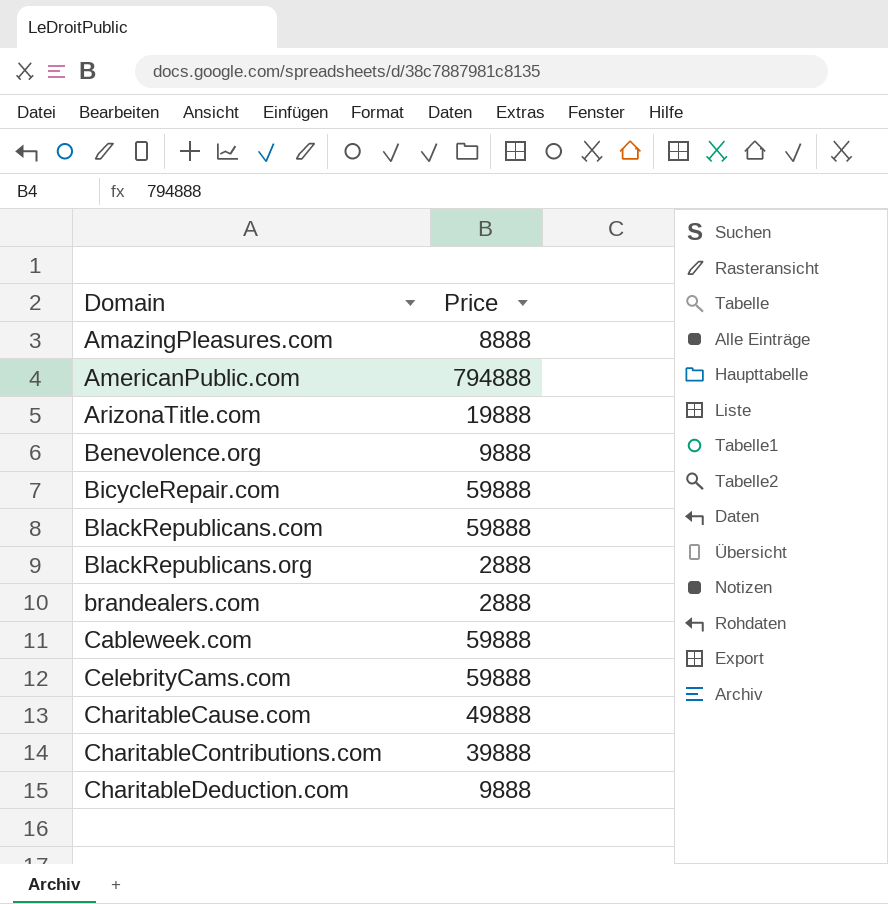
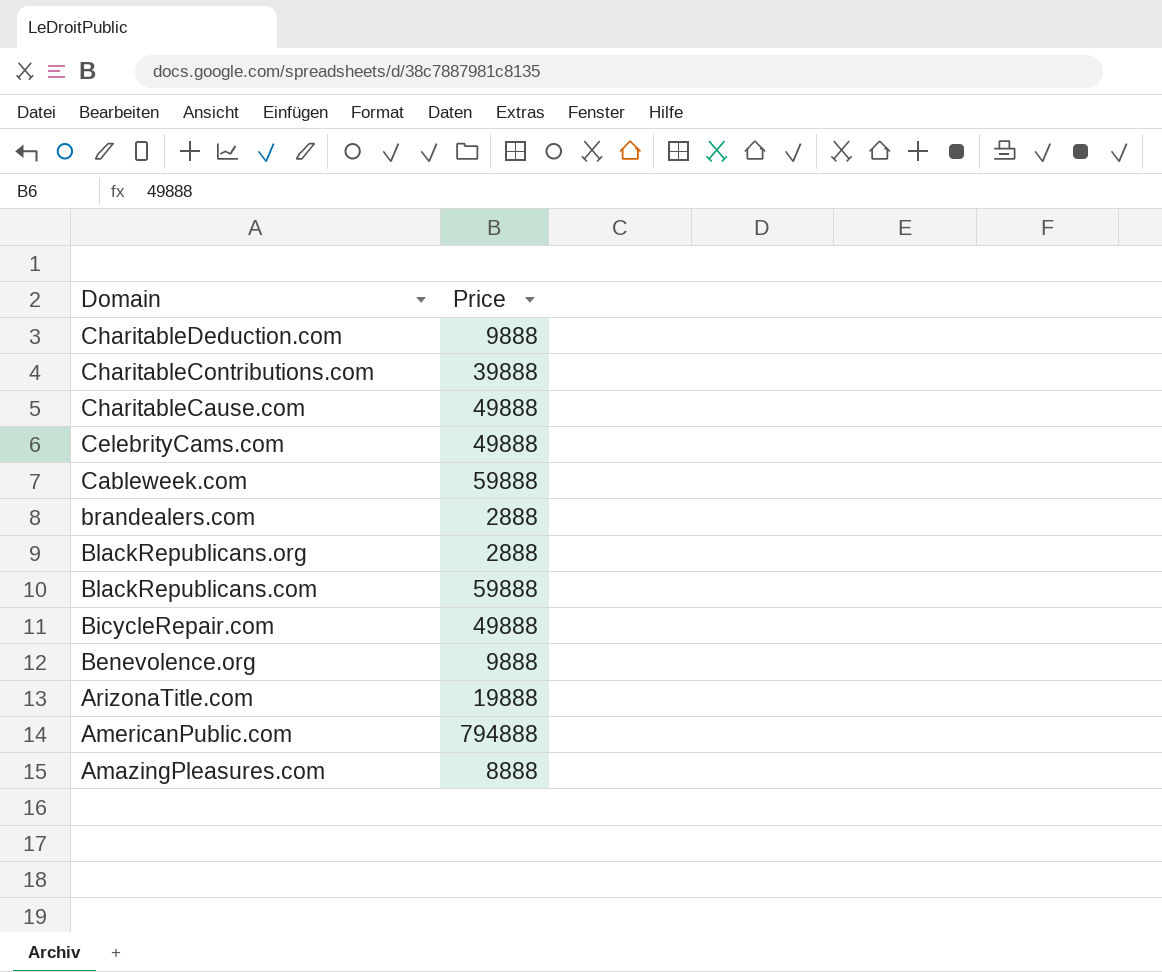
row order: Domain ascending -> Domain descending
CelebrityCams.com | Price: 59888 -> 49888
BicycleRepair.com | Price: 59888 -> 49888

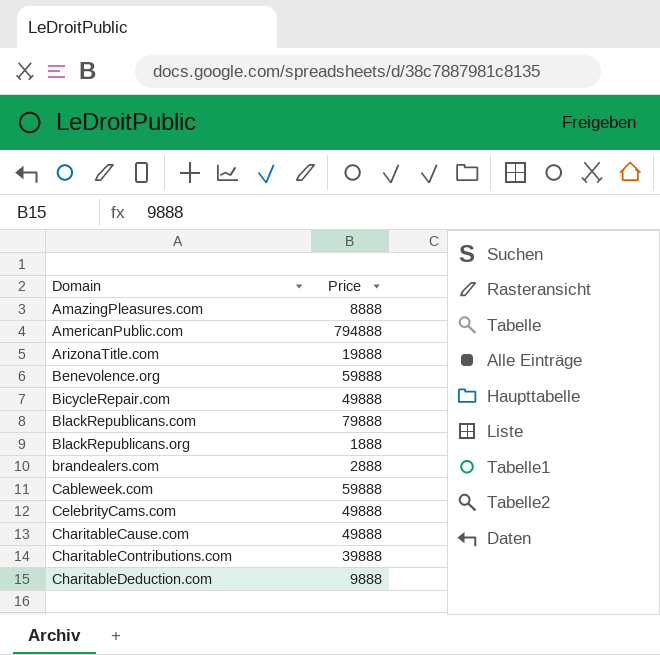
row order: Domain descending -> Domain ascending
Benevolence.org | Price: 9888 -> 59888
BlackRepublicans.com | Price: 59888 -> 79888
BlackRepublicans.org | Price: 2888 -> 1888

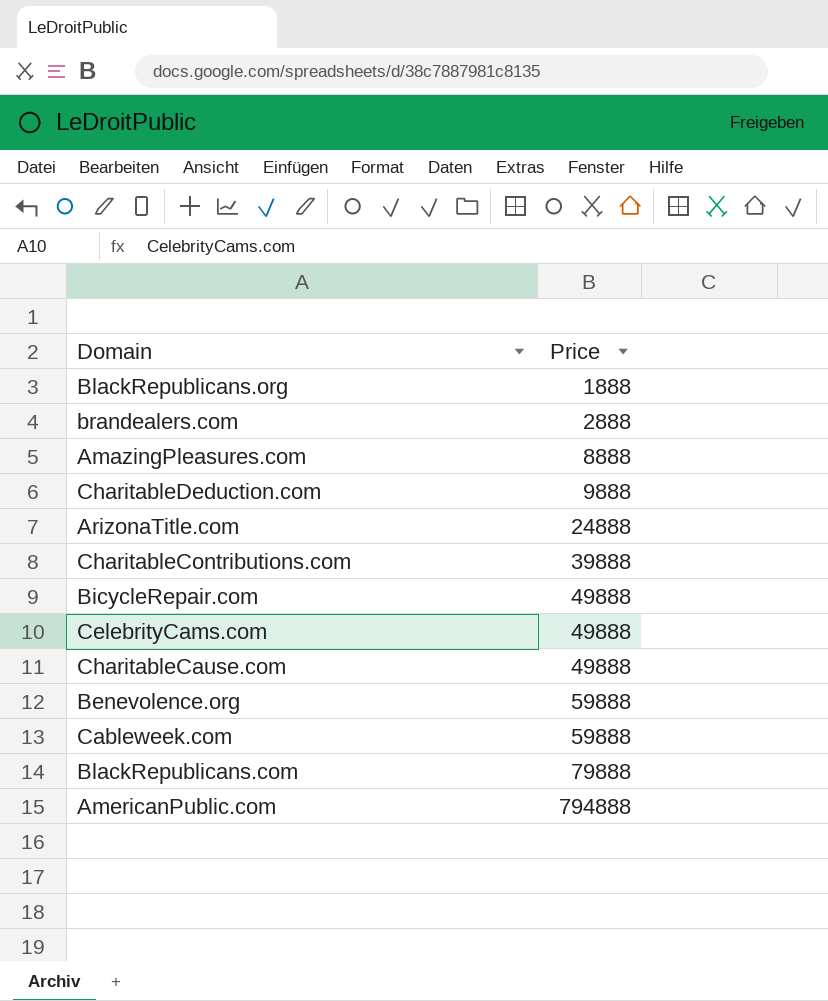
row order: Domain ascending -> Price ascending
ArizonaTitle.com | Price: 19888 -> 24888

